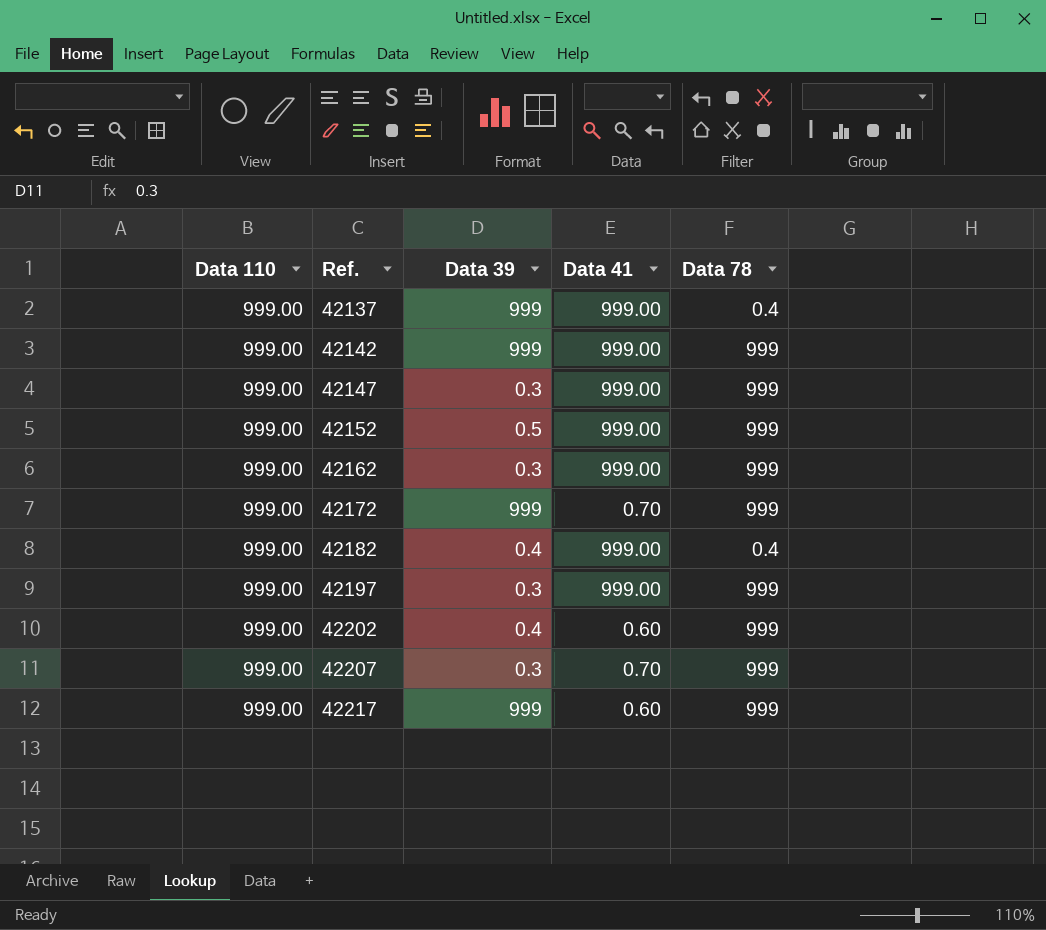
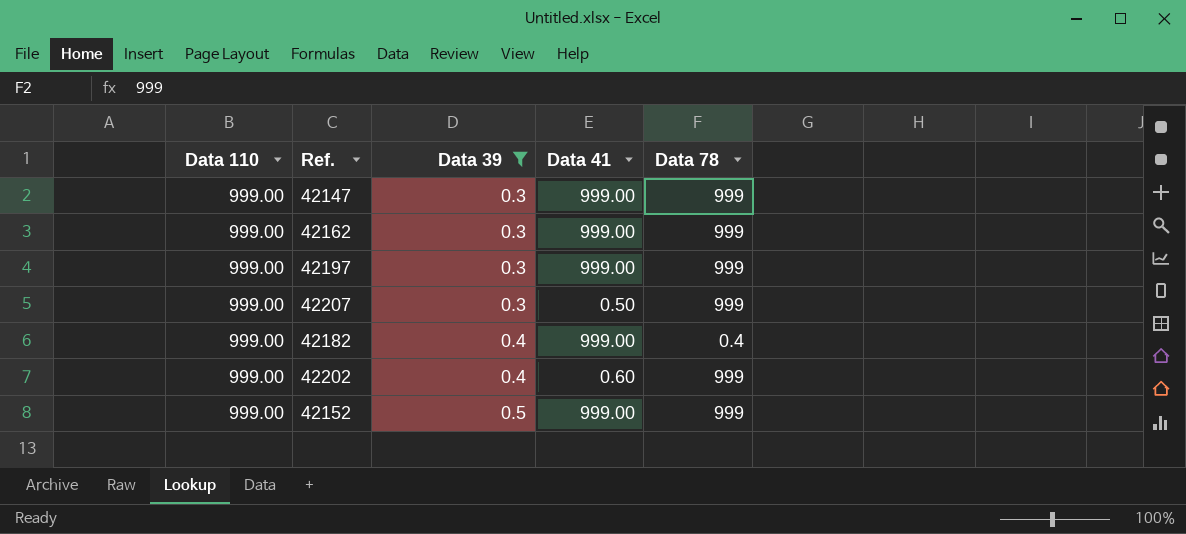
filter: none -> Data 39 != 999
row order: Ref. ascending -> Data 39 ascending
42207 | Data 41: 0.70 -> 0.50

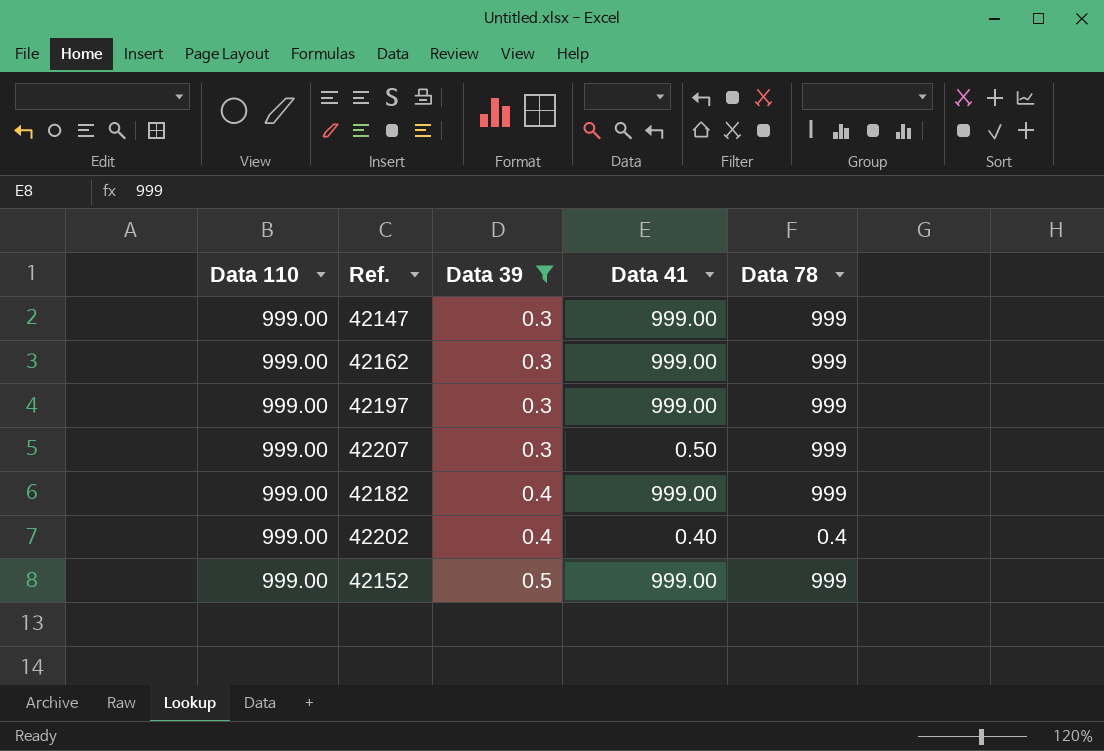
42182 | Data 78: 0.4 -> 999
42202 | Data 41: 0.60 -> 0.40
42202 | Data 78: 999 -> 0.4

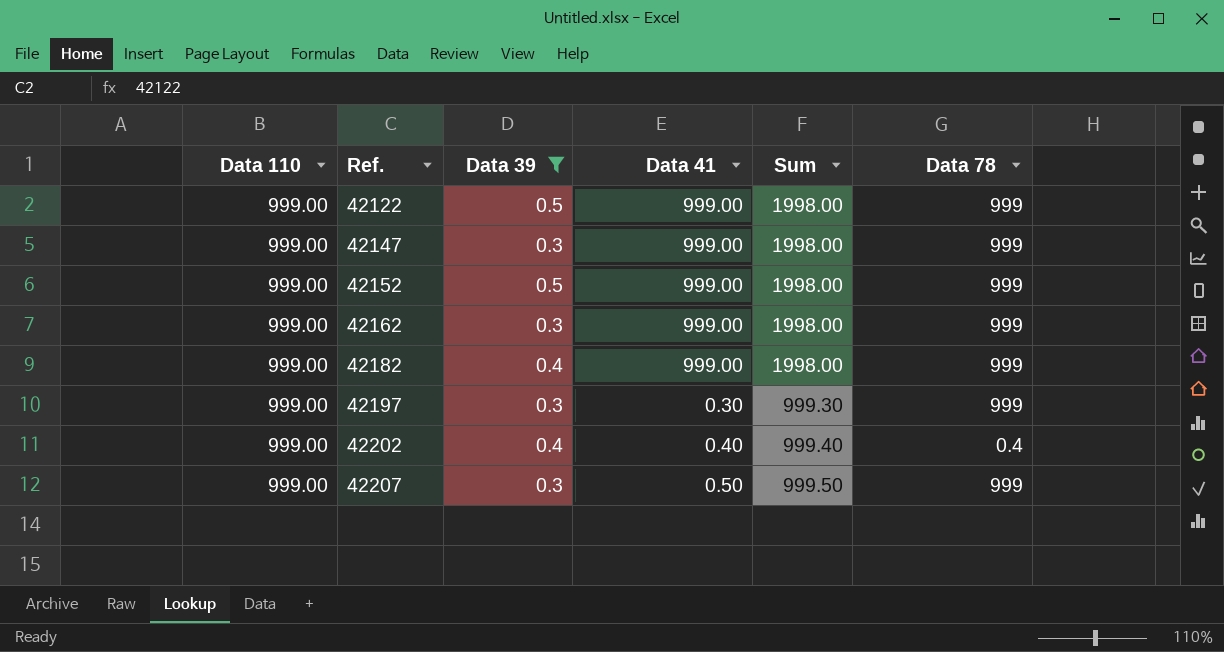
row order: Data 39 ascending -> Ref. ascending
column Sum | formula: none -> [Data 110] + [Data 41]
row 42122: none -> 999.00 | 0.5 | 999.00 | 1998.00 | 999
42197 | Data 41: 999.00 -> 0.30

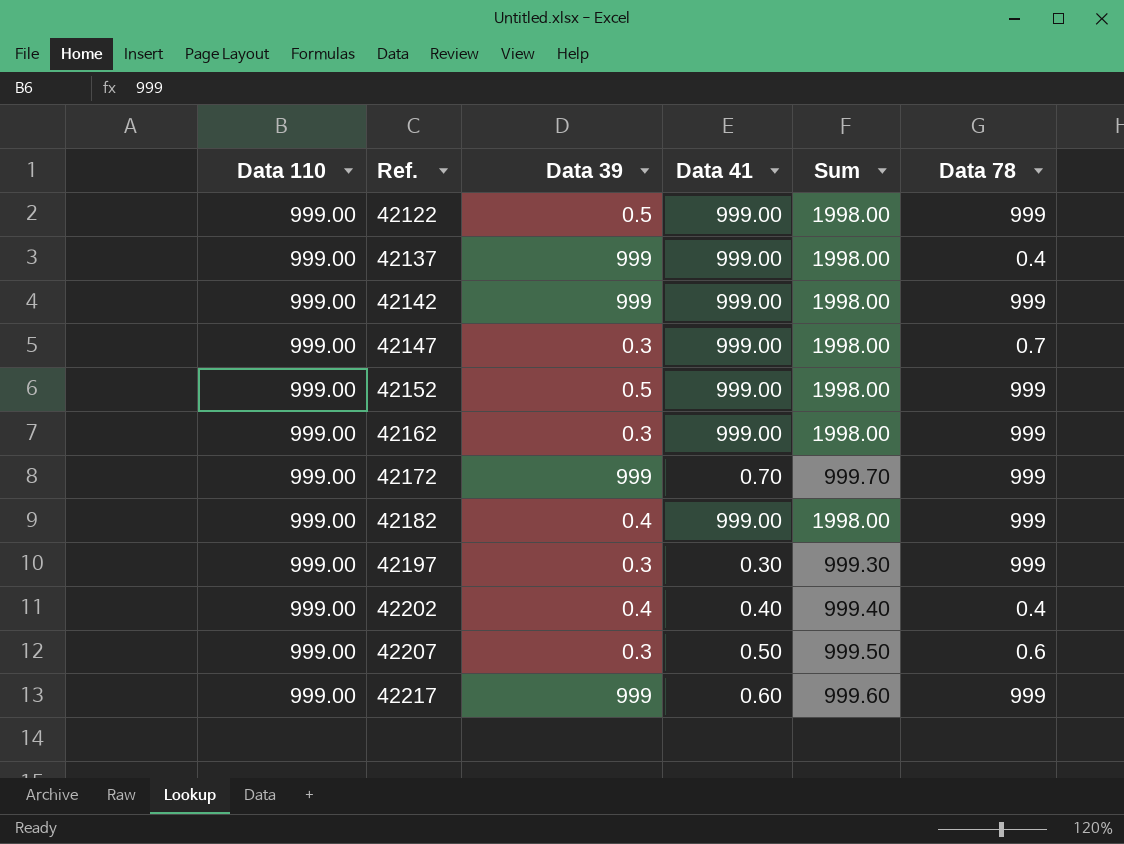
filter: Data 39 != 999 -> none
42147 | Data 78: 999 -> 0.7
42207 | Data 78: 999 -> 0.6

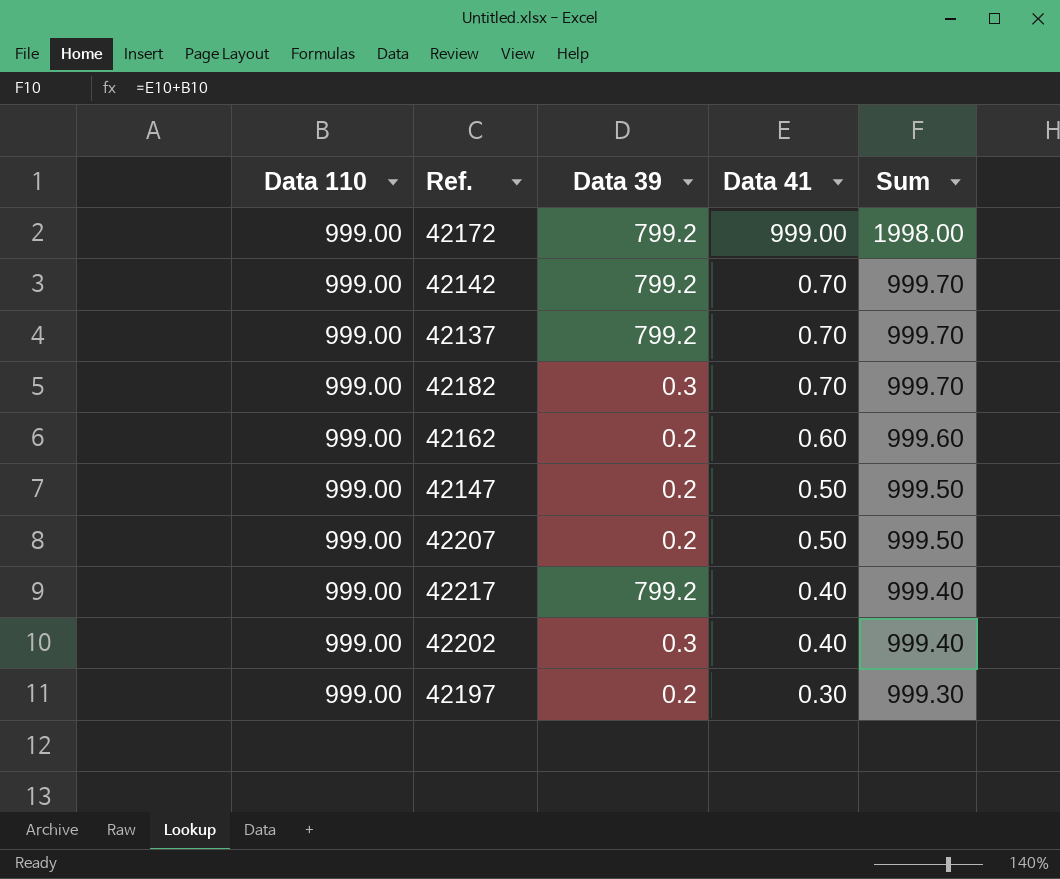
row order: Ref. ascending -> Data 41 descending
column Data 78 | position: 6 -> none
row 42122: 999.00 | 0.5 | 999.00 | 1998.00 | 999 -> none
row 42152: 999.00 | 0.5 | 999.00 | 1998.00 | 999 -> none
42172 | Data 39: 999 -> 799.2
42172 | Data 41: 0.70 -> 999.00
42172 | Sum: 999.70 -> 1998.00
42142 | Data 39: 999 -> 799.2
42142 | Data 41: 999.00 -> 0.70
42142 | Sum: 1998.00 -> 999.70
42137 | Data 39: 999 -> 799.2
42137 | Data 41: 999.00 -> 0.70
42137 | Sum: 1998.00 -> 999.70
42182 | Data 39: 0.4 -> 0.3
42182 | Data 41: 999.00 -> 0.70
42182 | Sum: 1998.00 -> 999.70
42162 | Data 39: 0.3 -> 0.2
42162 | Data 41: 999.00 -> 0.60
42162 | Sum: 1998.00 -> 999.60
42147 | Data 39: 0.3 -> 0.2
42147 | Data 41: 999.00 -> 0.50
42147 | Sum: 1998.00 -> 999.50
42207 | Data 39: 0.3 -> 0.2
42217 | Data 39: 999 -> 799.2
42217 | Data 41: 0.60 -> 0.40
42217 | Sum: 999.60 -> 999.40
42202 | Data 39: 0.4 -> 0.3
42197 | Data 39: 0.3 -> 0.2

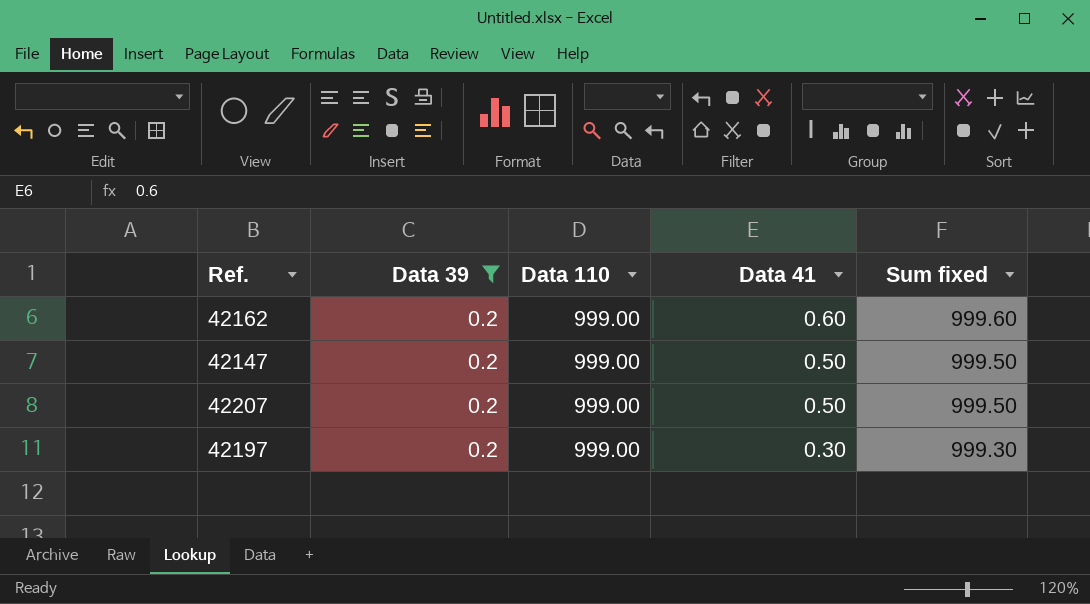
filter: none -> Data 39 = 0.2
column Data 110 | position: 1 -> 3
column name: Sum -> Sum fixed

